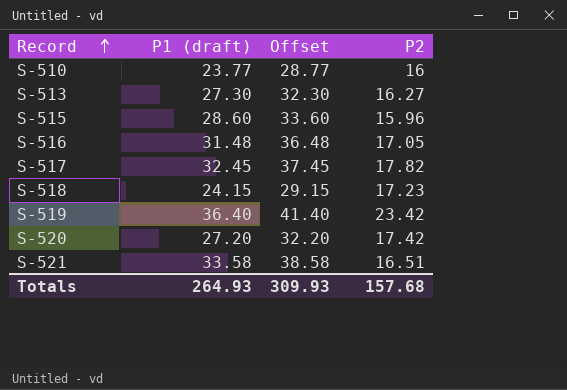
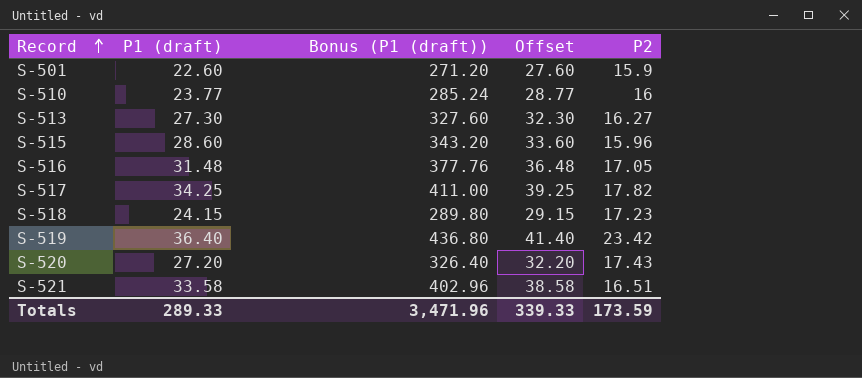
column Bonus (P1 (draft)) | formula: none -> [P1 (draft)] * 12
row S-501: none -> 22.60 | 271.20 | 27.60 | 15.9
S-517 | P1 (draft): 32.45 -> 34.25
S-517 | Offset: 37.45 -> 39.25
S-520 | P2: 17.42 -> 17.43
Totals | P1 (draft): 264.93 -> 289.33
Totals | Offset: 309.93 -> 339.33
Totals | P2: 157.68 -> 173.59

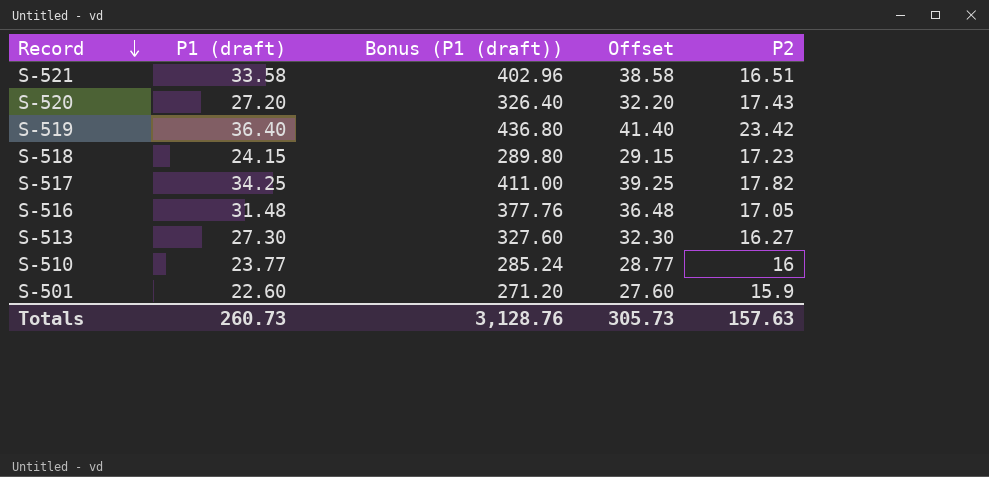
row order: Record ascending -> Record descending
row S-515: 28.60 | 343.20 | 33.60 | 15.96 -> none
Totals | P1 (draft): 289.33 -> 260.73
Totals | Bonus (P1 (draft)): 3,471.96 -> 3,128.76
Totals | Offset: 339.33 -> 305.73
Totals | P2: 173.59 -> 157.63

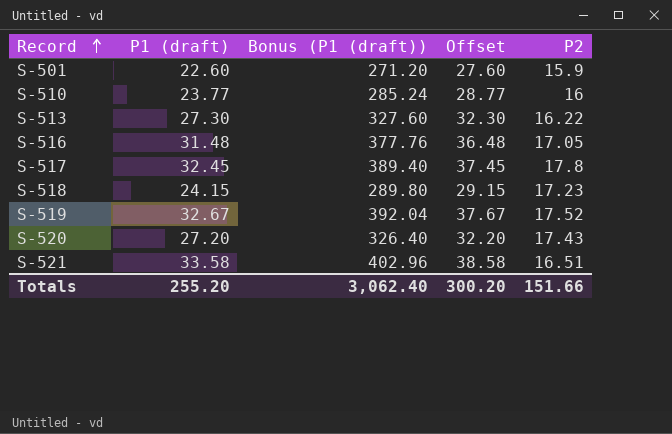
row order: Record descending -> Record ascending
S-513 | P2: 16.27 -> 16.22
S-517 | P1 (draft): 34.25 -> 32.45
S-517 | Bonus (P1 (draft)): 411.00 -> 389.40
S-517 | Offset: 39.25 -> 37.45
S-517 | P2: 17.82 -> 17.8
S-519 | P1 (draft): 36.40 -> 32.67
S-519 | Bonus (P1 (draft)): 436.80 -> 392.04
S-519 | Offset: 41.40 -> 37.67
S-519 | P2: 23.42 -> 17.52
Totals | P1 (draft): 260.73 -> 255.20
Totals | Bonus (P1 (draft)): 3,128.76 -> 3,062.40
Totals | Offset: 305.73 -> 300.20
Totals | P2: 157.63 -> 151.66

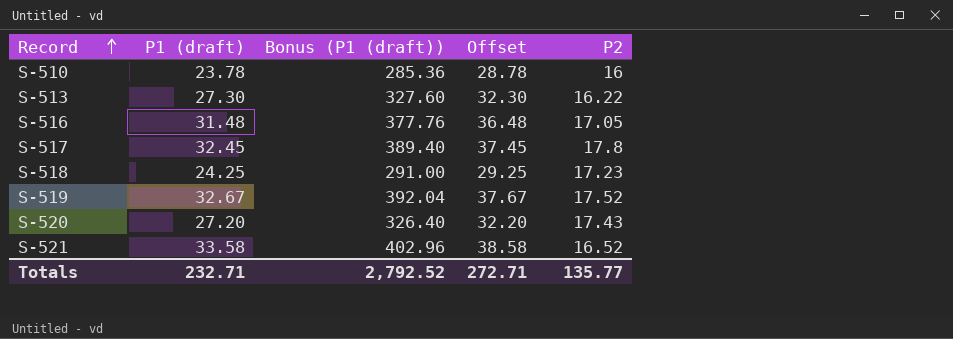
row S-501: 22.60 | 271.20 | 27.60 | 15.9 -> none
S-510 | P1 (draft): 23.77 -> 23.78
S-510 | Bonus (P1 (draft)): 285.24 -> 285.36
S-510 | Offset: 28.77 -> 28.78
S-518 | P1 (draft): 24.15 -> 24.25
S-518 | Bonus (P1 (draft)): 289.80 -> 291.00
S-518 | Offset: 29.15 -> 29.25
S-521 | P2: 16.51 -> 16.52
Totals | P1 (draft): 255.20 -> 232.71
Totals | Bonus (P1 (draft)): 3,062.40 -> 2,792.52
Totals | Offset: 300.20 -> 272.71
Totals | P2: 151.66 -> 135.77

